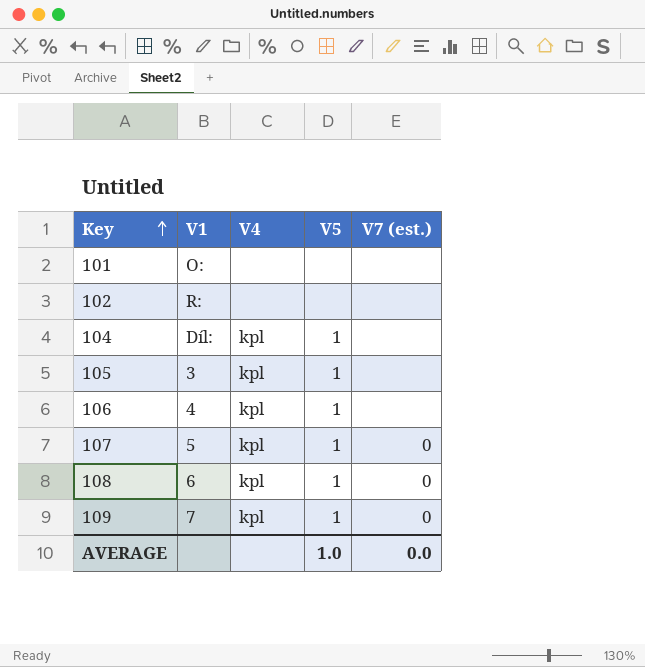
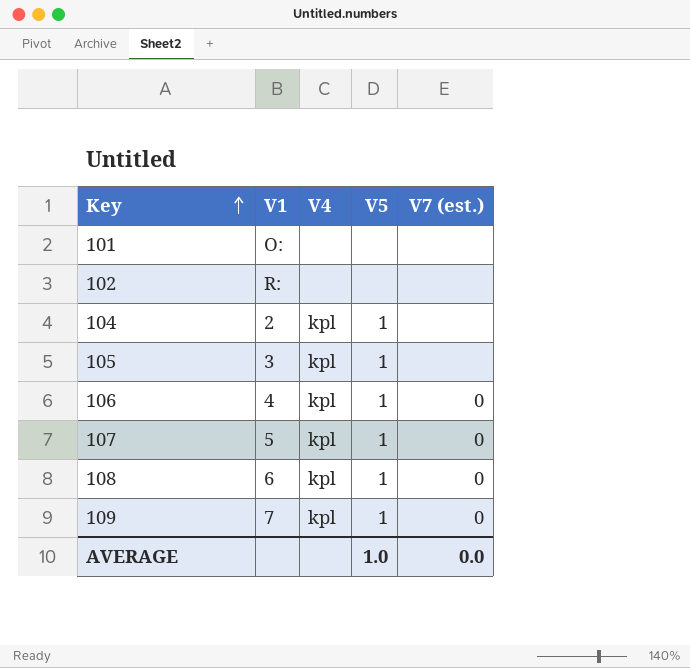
104 | V1: Díl: -> 2
106 | V7 (est.): none -> 0

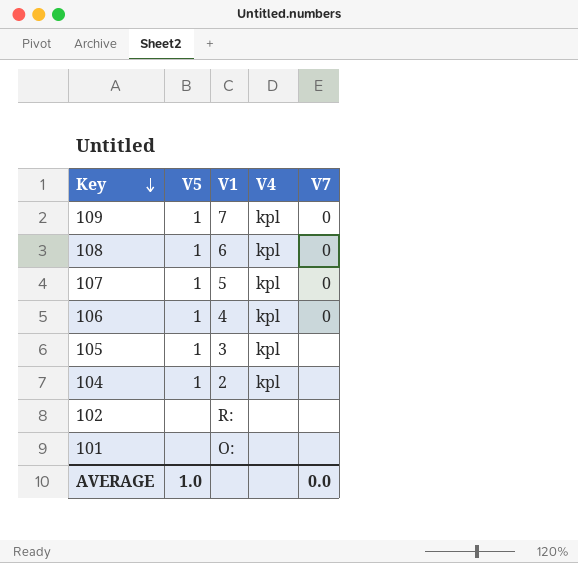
row order: Key ascending -> Key descending
column V5 | position: 4 -> 2
column name: V7 (est.) -> V7

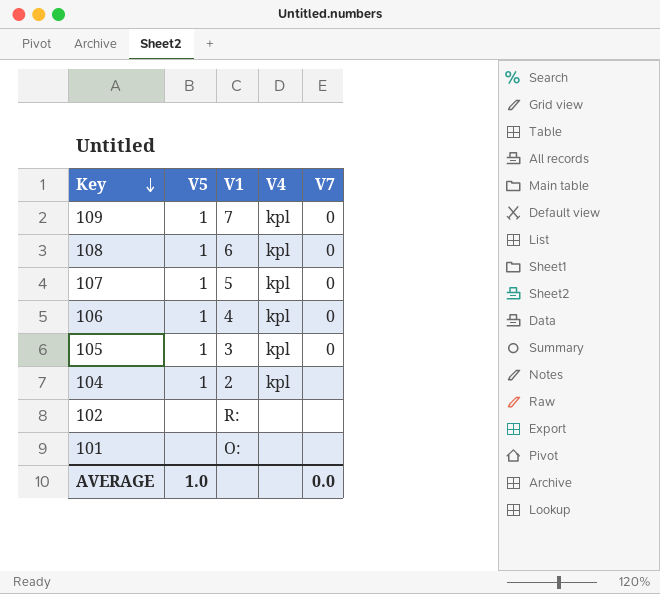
105 | V7: none -> 0

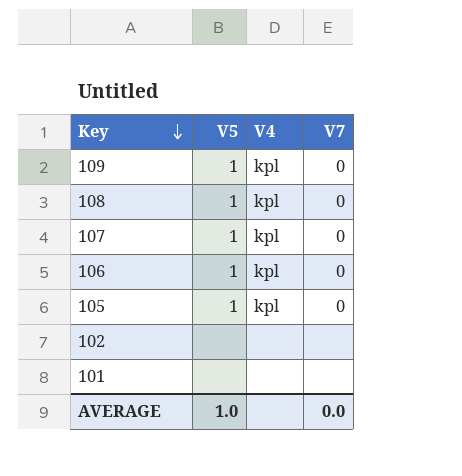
column V1 | position: 3 -> none
row 104: 1 | 2 | kpl | none -> none

